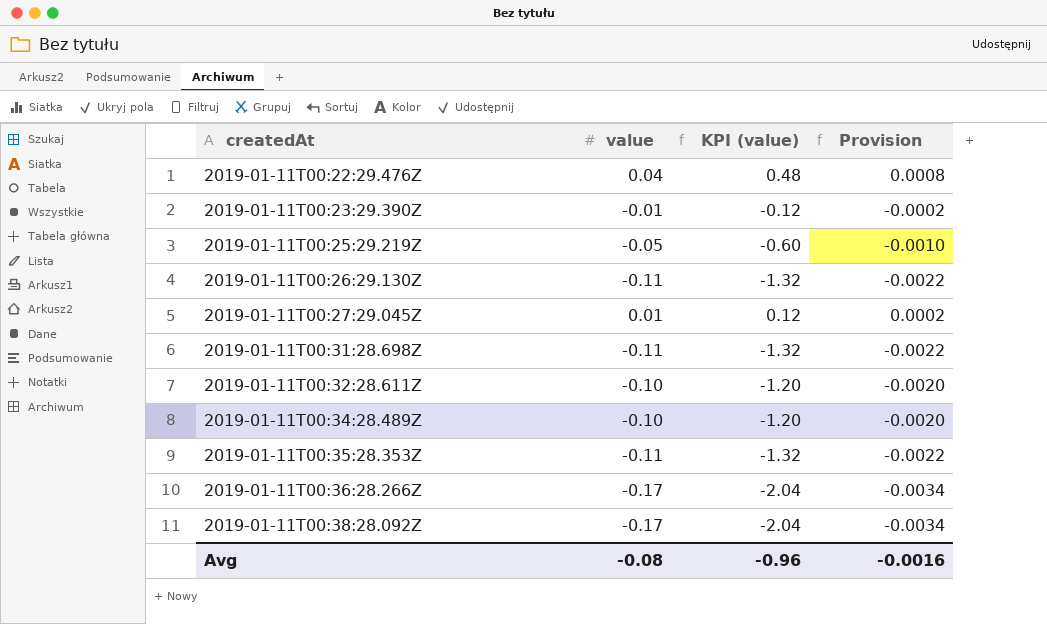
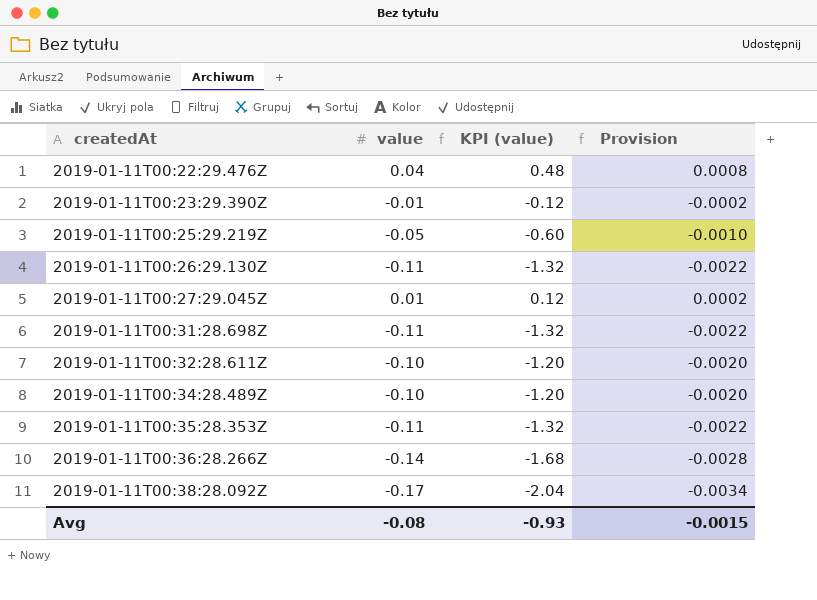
2019-01-11T00:36:28.266Z | value: -0.17 -> -0.14
2019-01-11T00:36:28.266Z | KPI (value): -2.04 -> -1.68
2019-01-11T00:36:28.266Z | Provision: -0.0034 -> -0.0028
Avg | KPI (value): -0.96 -> -0.93
Avg | Provision: -0.0016 -> -0.0015

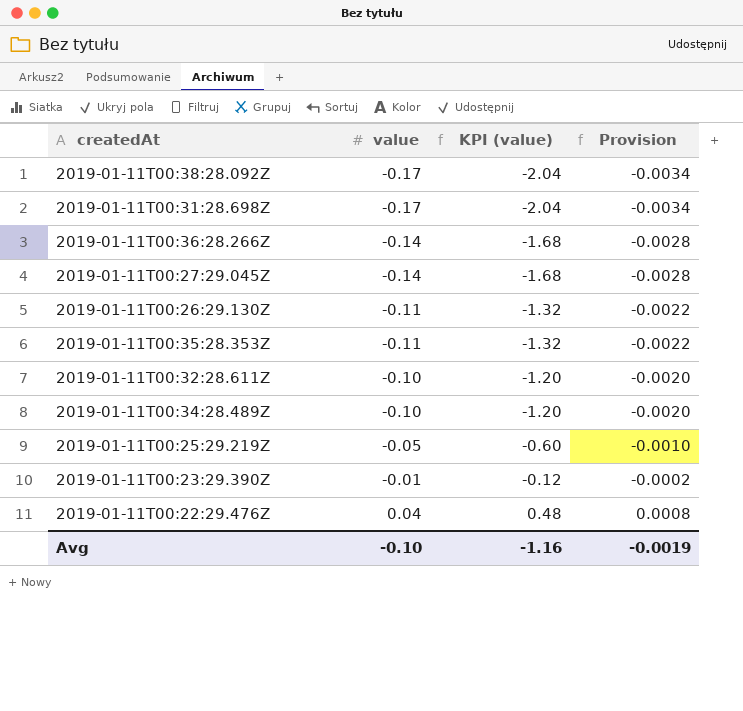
row order: createdAt ascending -> value ascending
2019-01-11T00:31:28.698Z | value: -0.11 -> -0.17
2019-01-11T00:31:28.698Z | KPI (value): -1.32 -> -2.04
2019-01-11T00:31:28.698Z | Provision: -0.0022 -> -0.0034
2019-01-11T00:27:29.045Z | value: 0.01 -> -0.14
2019-01-11T00:27:29.045Z | KPI (value): 0.12 -> -1.68
2019-01-11T00:27:29.045Z | Provision: 0.0002 -> -0.0028
Avg | value: -0.08 -> -0.10
Avg | KPI (value): -0.93 -> -1.16
Avg | Provision: -0.0015 -> -0.0019

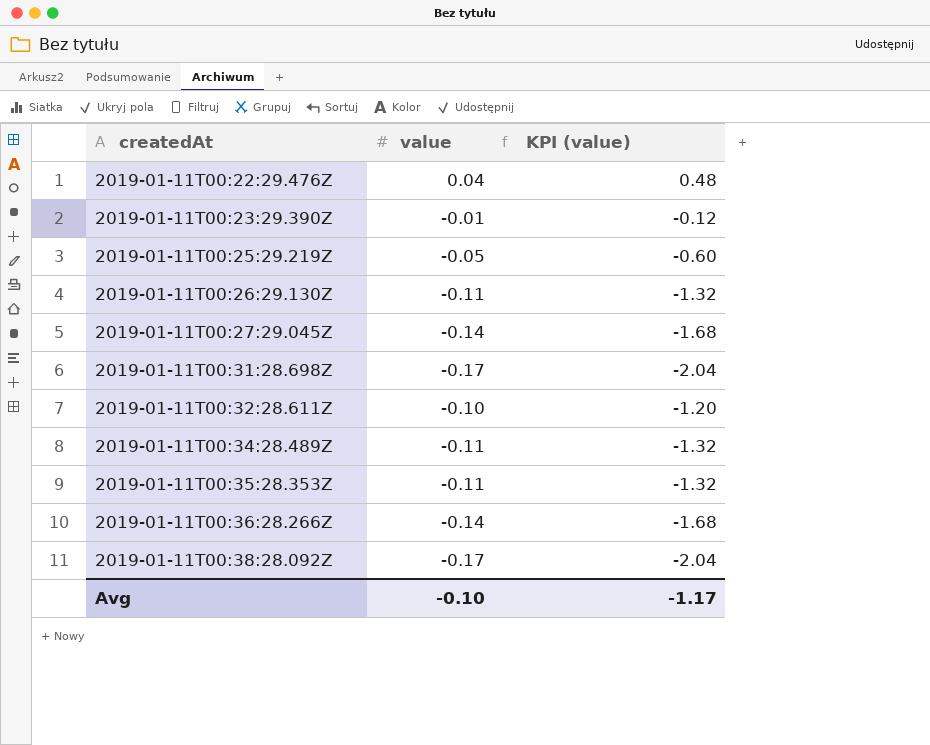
row order: value ascending -> createdAt ascending
column Provision | formula: [value] * 0.02 -> none
2019-01-11T00:34:28.489Z | value: -0.10 -> -0.11
2019-01-11T00:34:28.489Z | KPI (value): -1.20 -> -1.32
Avg | KPI (value): -1.16 -> -1.17

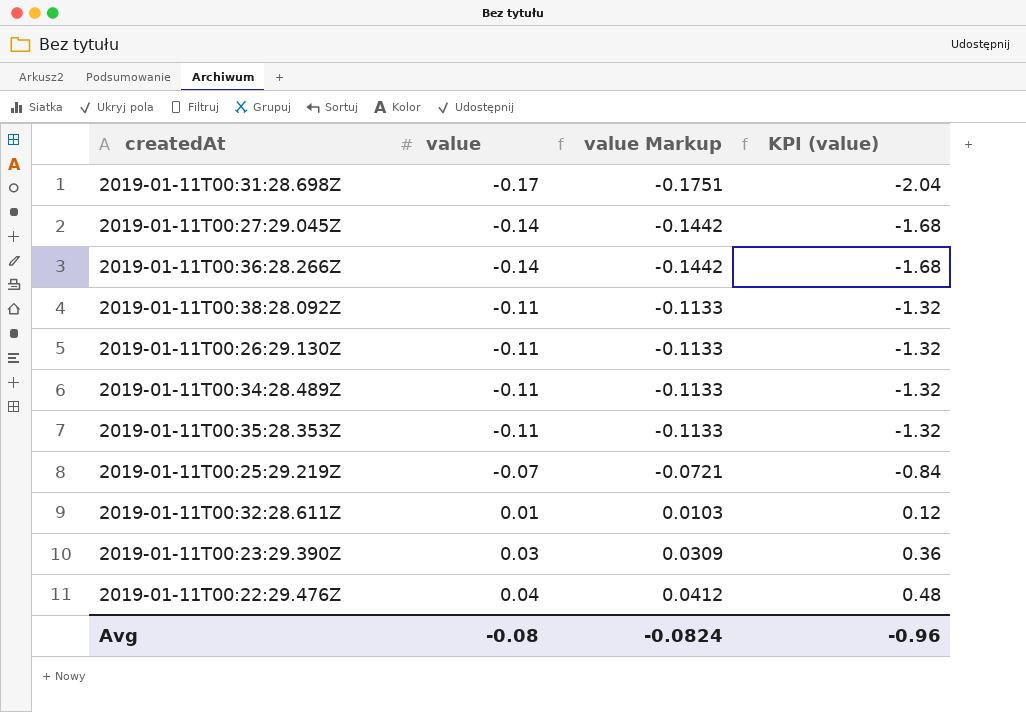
row order: createdAt ascending -> value ascending
column value Markup | formula: none -> [value] * 1.03
2019-01-11T00:38:28.092Z | value: -0.17 -> -0.11
2019-01-11T00:38:28.092Z | KPI (value): -2.04 -> -1.32
2019-01-11T00:25:29.219Z | value: -0.05 -> -0.07
2019-01-11T00:25:29.219Z | KPI (value): -0.60 -> -0.84
2019-01-11T00:32:28.611Z | value: -0.10 -> 0.01
2019-01-11T00:32:28.611Z | KPI (value): -1.20 -> 0.12
2019-01-11T00:23:29.390Z | value: -0.01 -> 0.03
2019-01-11T00:23:29.390Z | KPI (value): -0.12 -> 0.36
Avg | value: -0.10 -> -0.08
Avg | KPI (value): -1.17 -> -0.96

